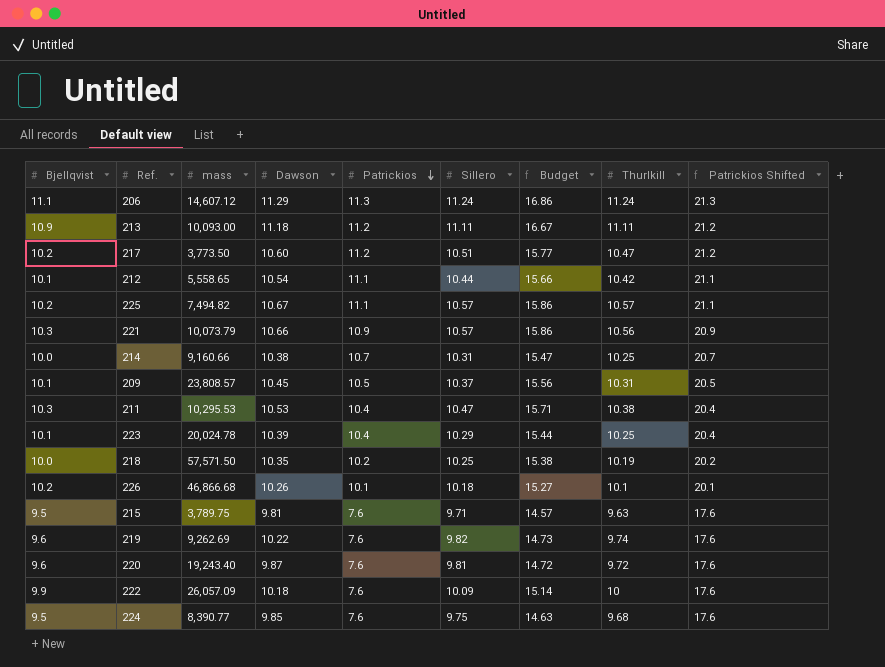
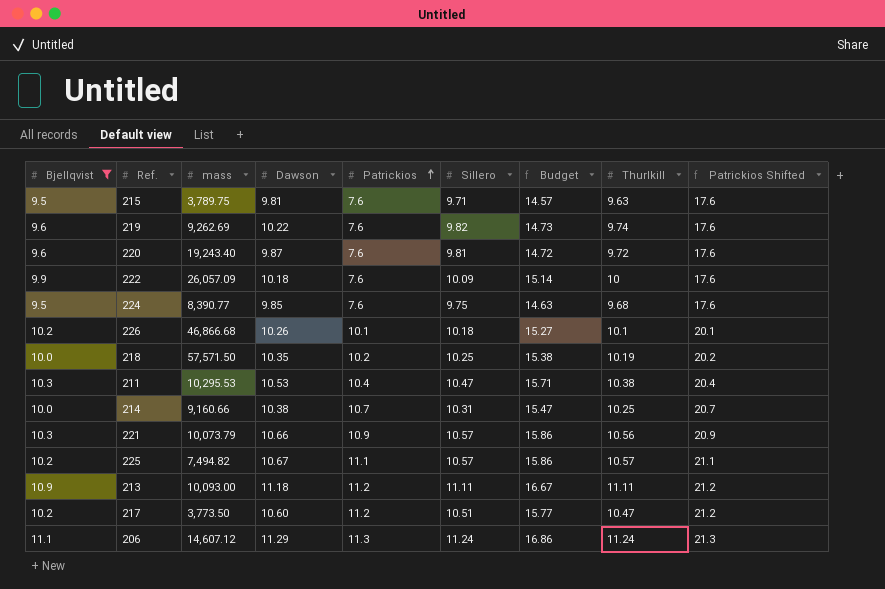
filter: none -> Bjellqvist != 10.1
row order: Patrickios descending -> Patrickios ascending

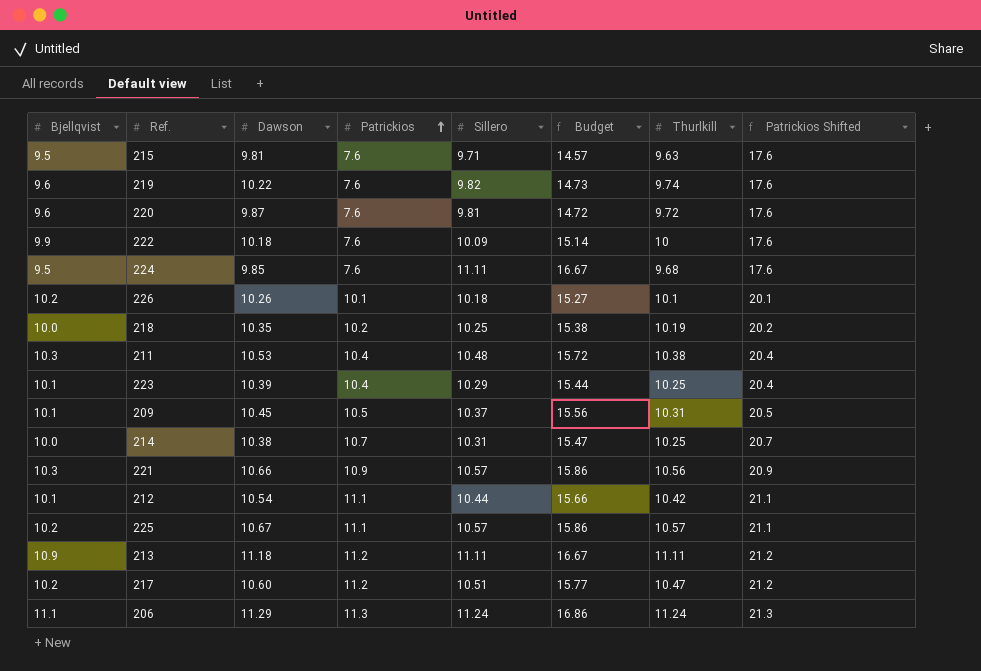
filter: Bjellqvist != 10.1 -> none
column mass | position: 3 -> none
224 | Sillero: 9.75 -> 11.11
224 | Budget: 14.63 -> 16.67
211 | Sillero: 10.47 -> 10.48
211 | Budget: 15.71 -> 15.72

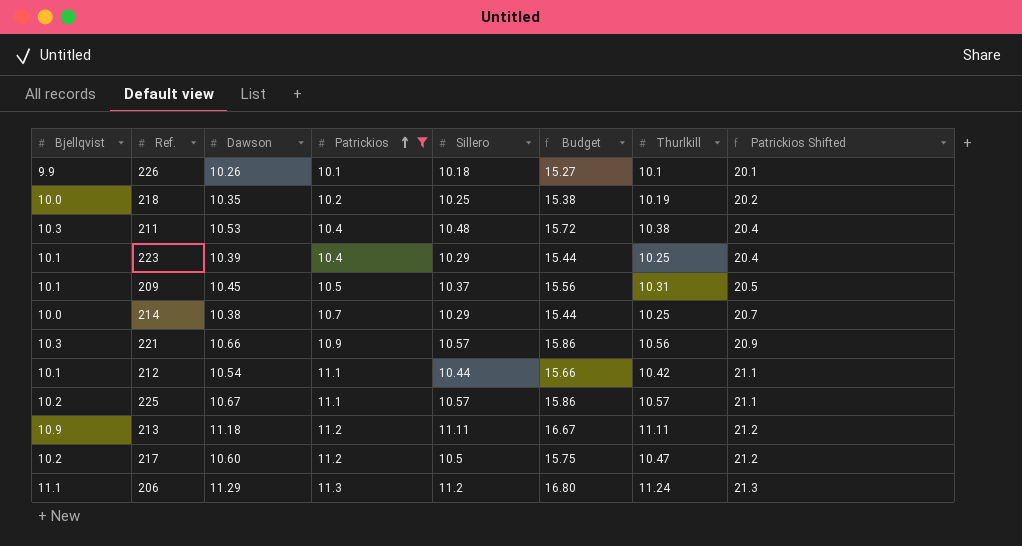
filter: none -> Patrickios != 7.6
226 | Bjellqvist: 10.2 -> 9.9
214 | Sillero: 10.31 -> 10.29
214 | Budget: 15.47 -> 15.44
217 | Sillero: 10.51 -> 10.5
217 | Budget: 15.77 -> 15.75
206 | Sillero: 11.24 -> 11.2
206 | Budget: 16.86 -> 16.80

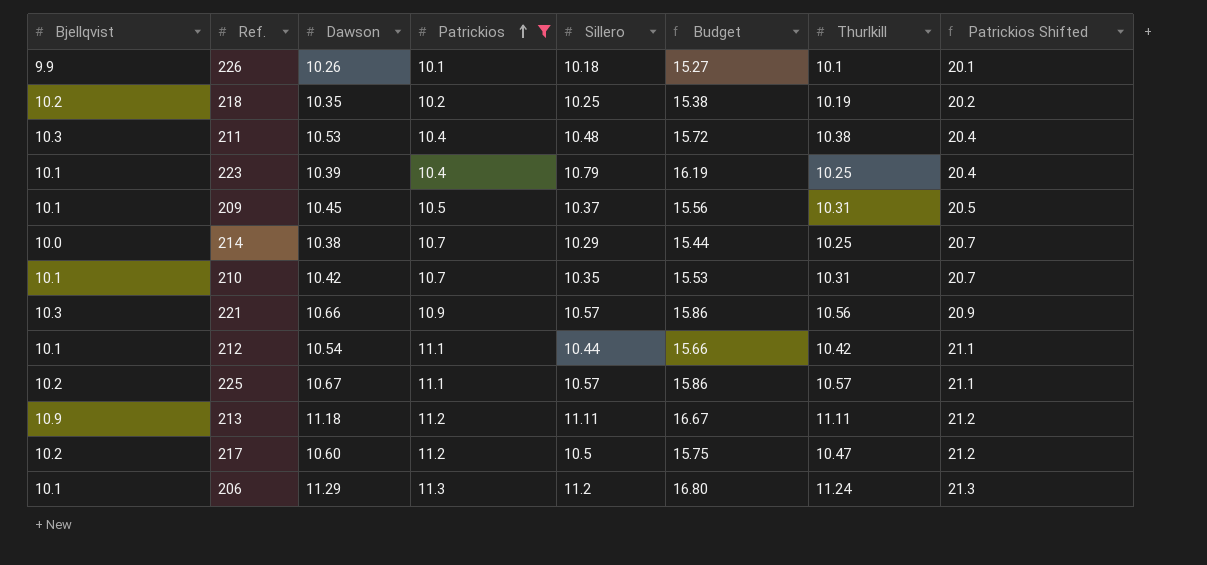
218 | Bjellqvist: 10.0 -> 10.2
223 | Sillero: 10.29 -> 10.79
223 | Budget: 15.44 -> 16.19
row 210: none -> 10.1 | 10.42 | 10.7 | 10.35 | 15.53 | 10.31 | 20.7
206 | Bjellqvist: 11.1 -> 10.1

